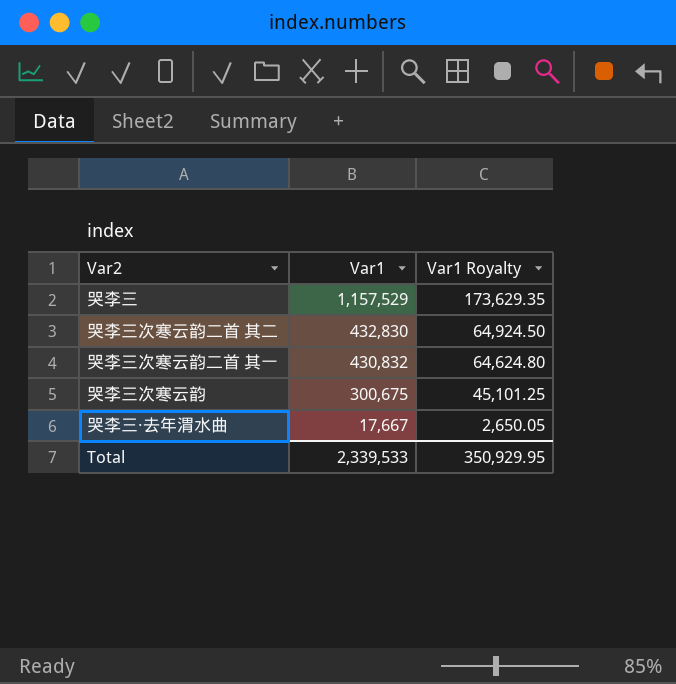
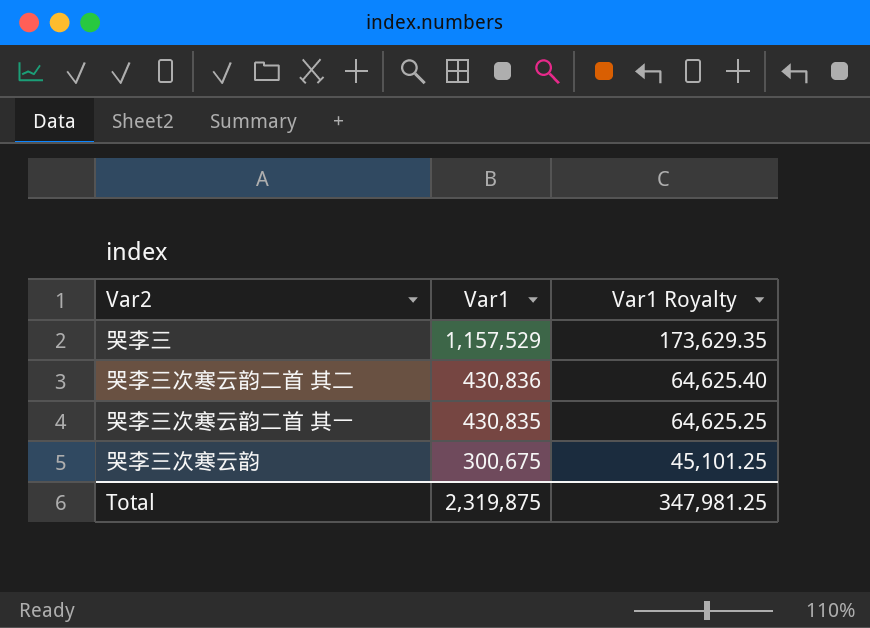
row 哭李三·去年渭水曲: 17,667 | 2,650.05 -> none
哭李三次寒云韵二首 其二 | Var1: 432,830 -> 430,836
哭李三次寒云韵二首 其二 | Var1 Royalty: 64,924.50 -> 64,625.40
哭李三次寒云韵二首 其一 | Var1: 430,832 -> 430,835
哭李三次寒云韵二首 其一 | Var1 Royalty: 64,624.80 -> 64,625.25
Total | Var1: 2,339,533 -> 2,319,875
Total | Var1 Royalty: 350,929.95 -> 347,981.25

